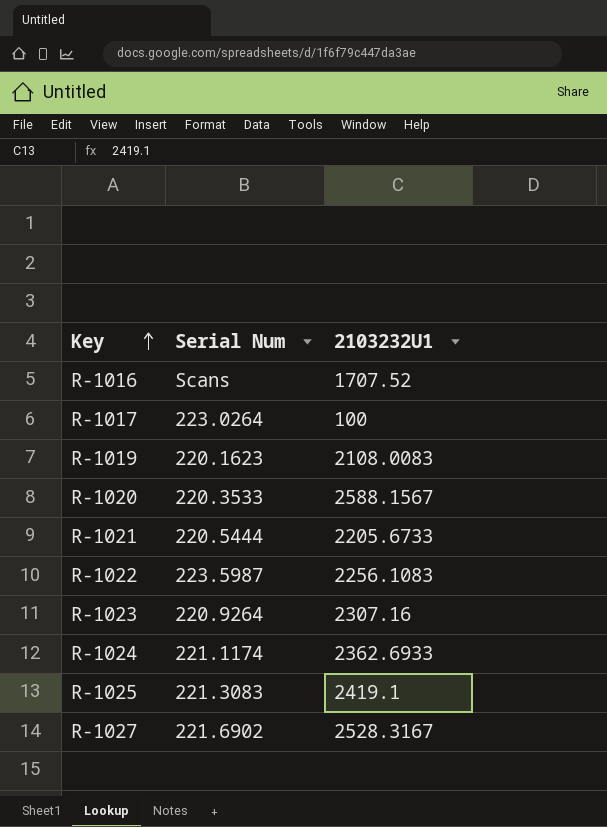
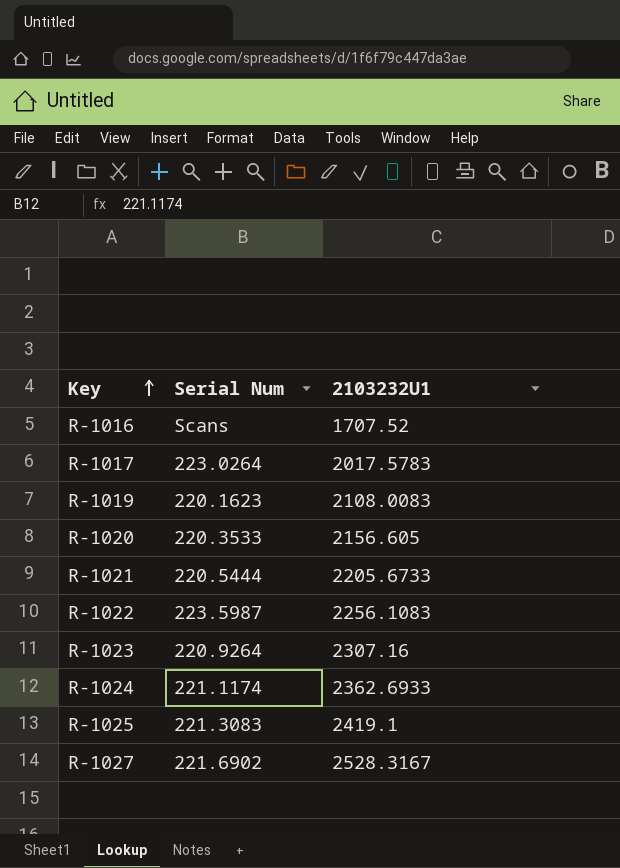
R-1017 | 2103232U1: 100 -> 2017.5783
R-1020 | 2103232U1: 2588.1567 -> 2156.605

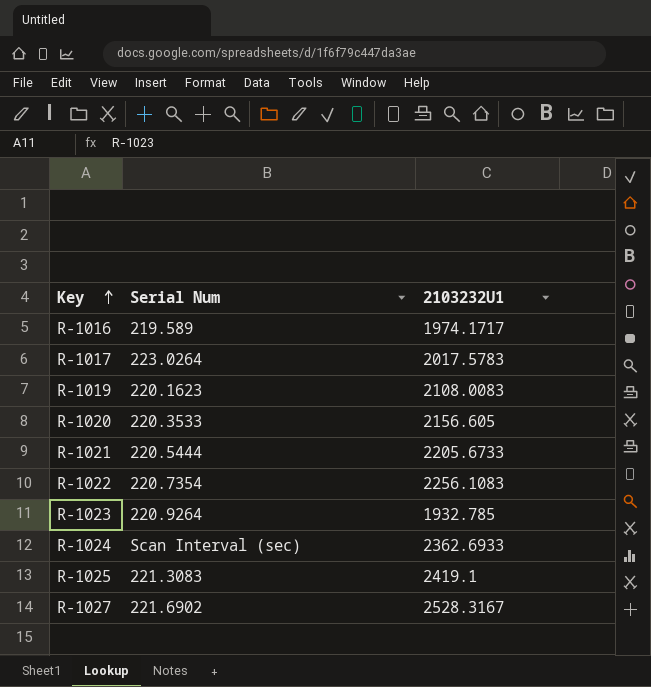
R-1016 | Serial Num: Scans -> 219.589
R-1016 | 2103232U1: 1707.52 -> 1974.1717
R-1022 | Serial Num: 223.5987 -> 220.7354
R-1023 | 2103232U1: 2307.16 -> 1932.785
R-1024 | Serial Num: 221.1174 -> Scan Interval (sec)

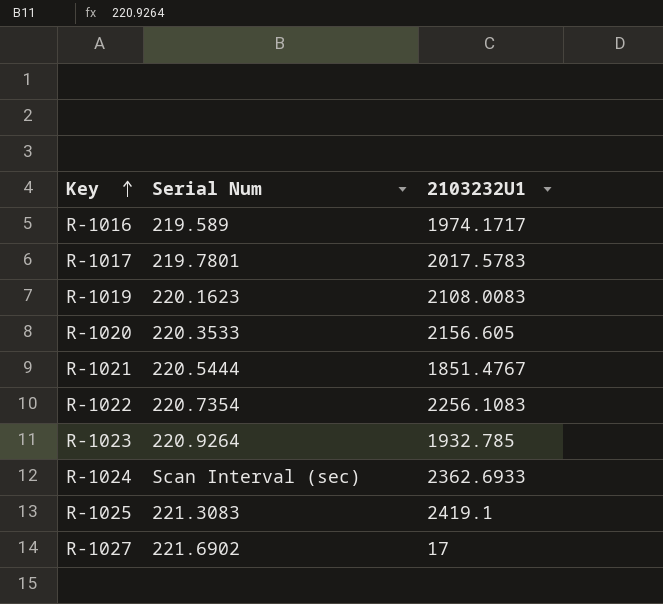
R-1017 | Serial Num: 223.0264 -> 219.7801
R-1021 | 2103232U1: 2205.6733 -> 1851.4767
R-1027 | 2103232U1: 2528.3167 -> 17

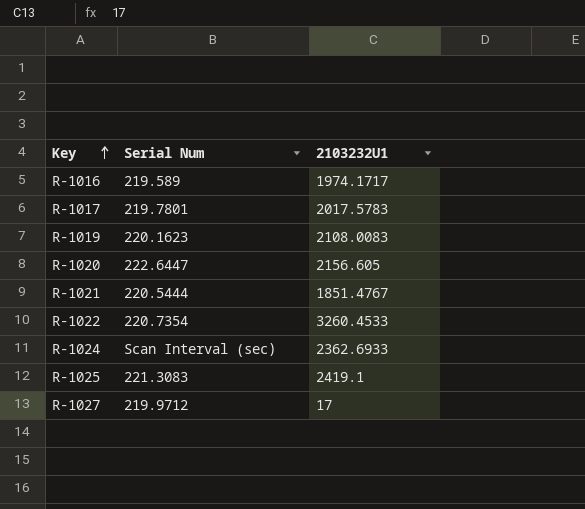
row R-1023: 220.9264 | 1932.785 -> none
R-1020 | Serial Num: 220.3533 -> 222.6447
R-1022 | 2103232U1: 2256.1083 -> 3260.4533
R-1027 | Serial Num: 221.6902 -> 219.9712

